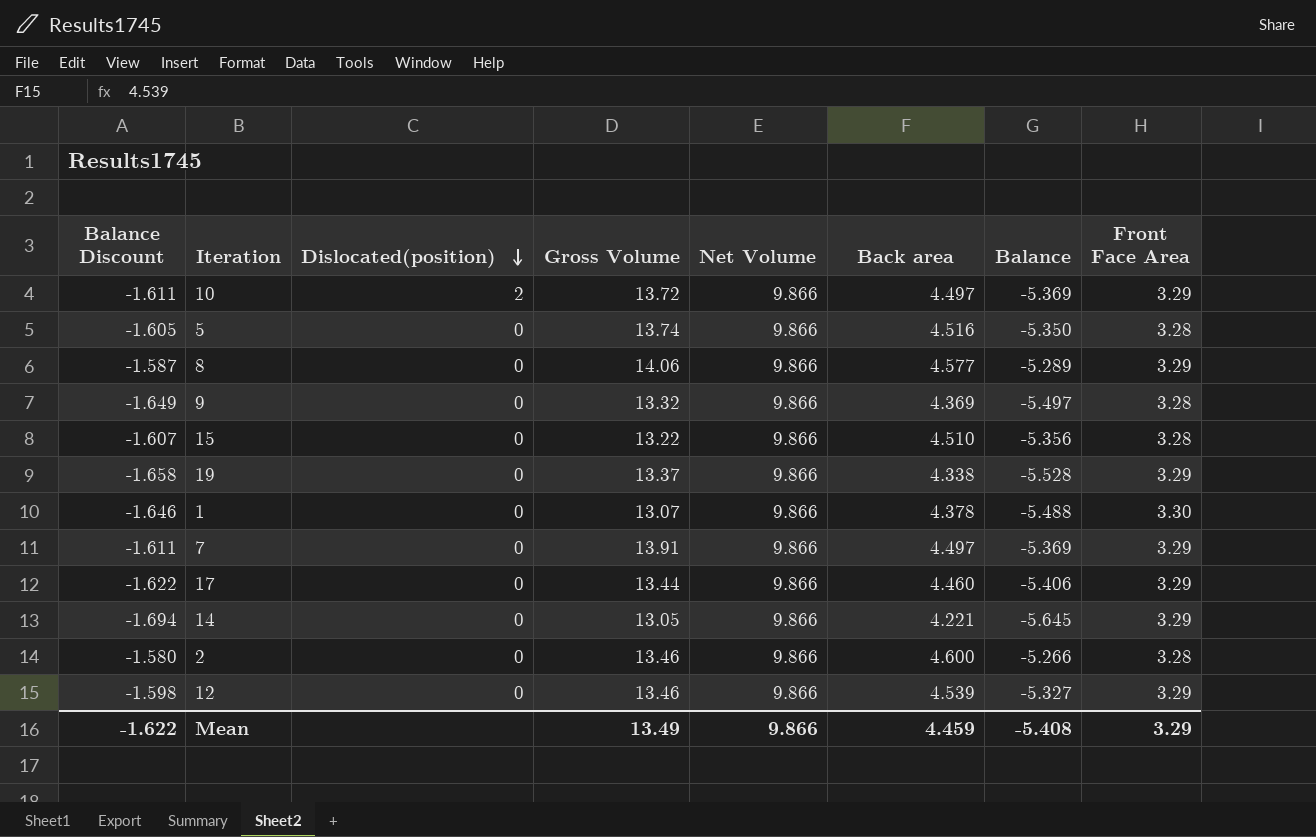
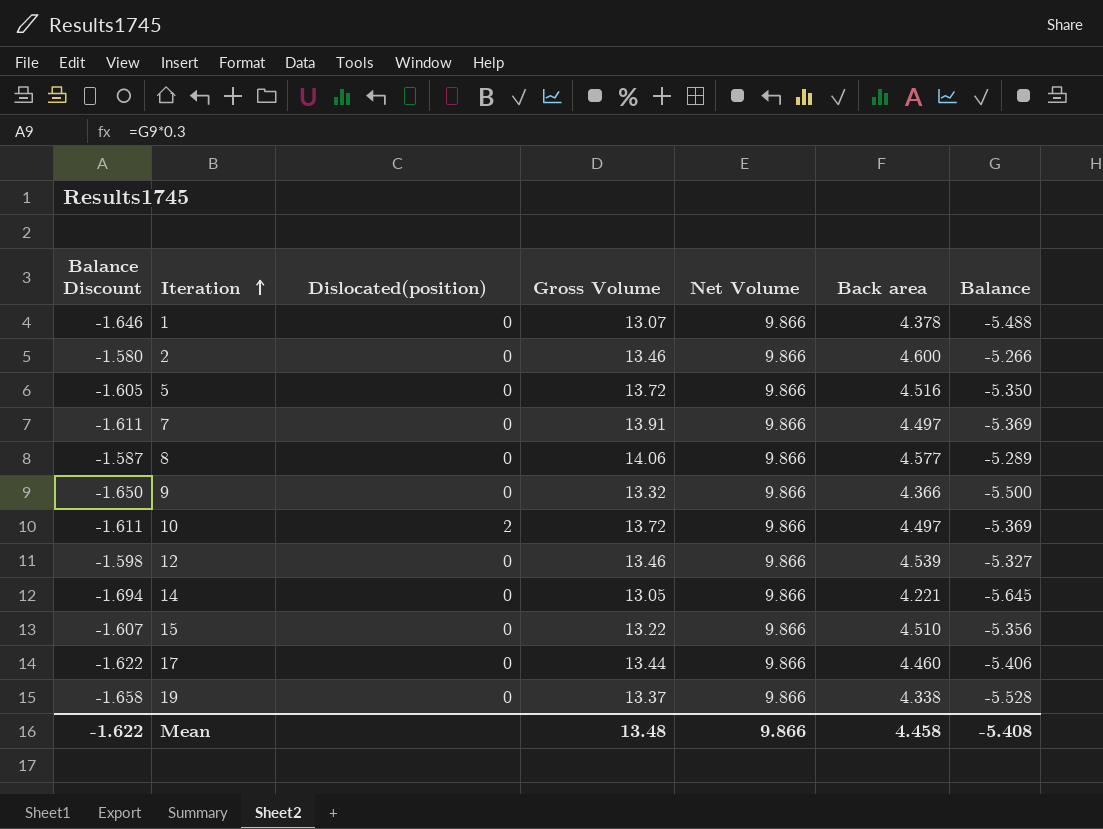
row order: Dislocated(position) descending -> Iteration ascending
column Front Face Area | position: 8 -> none
5 | Gross Volume: 13.74 -> 13.72
9 | Balance Discount: -1.649 -> -1.650
9 | Back area: 4.369 -> 4.366
9 | Balance: -5.497 -> -5.500
Mean | Gross Volume: 13.49 -> 13.48
Mean | Back area: 4.459 -> 4.458

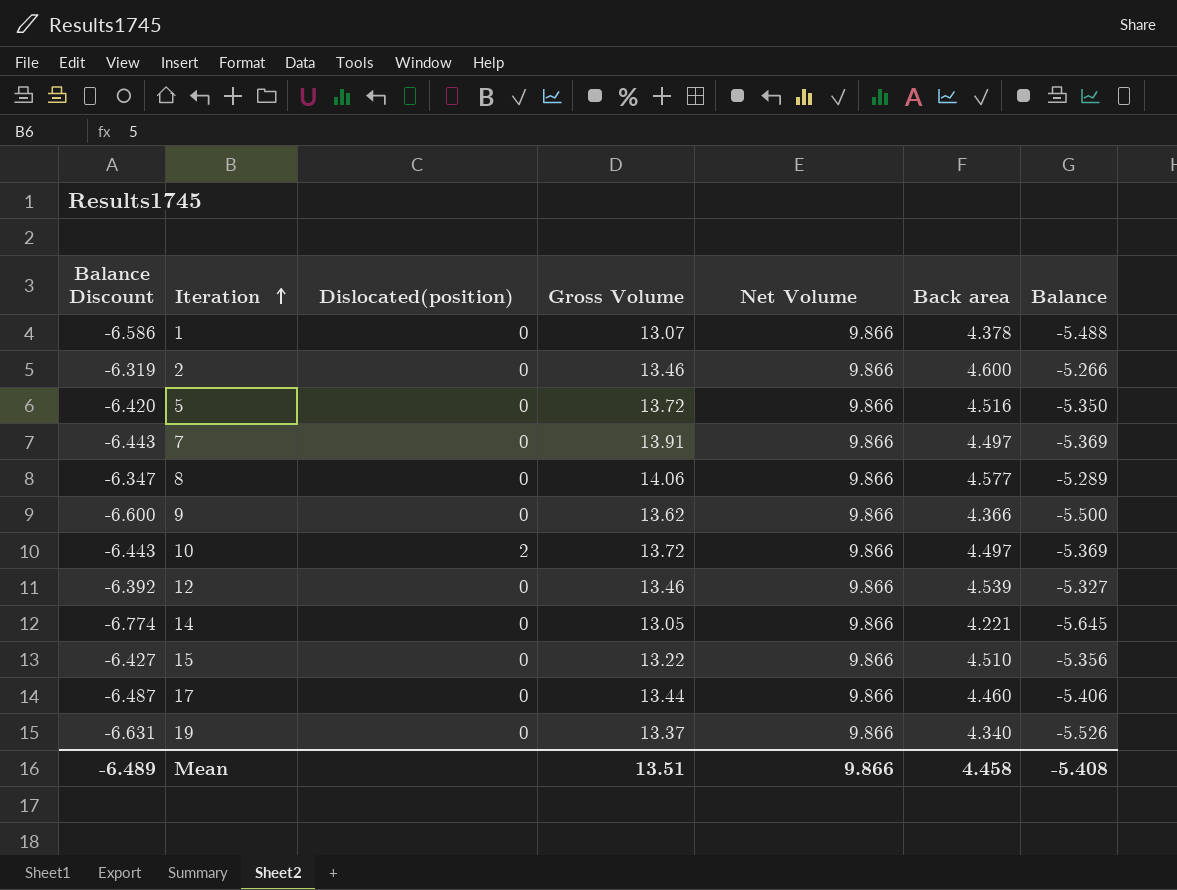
column Balance Discount | formula: [Balance] * 0.3 -> [Balance] * 1.2
9 | Gross Volume: 13.32 -> 13.62
19 | Back area: 4.338 -> 4.340
19 | Balance: -5.528 -> -5.526
Mean | Balance Discount: -1.622 -> -6.489
Mean | Gross Volume: 13.48 -> 13.51

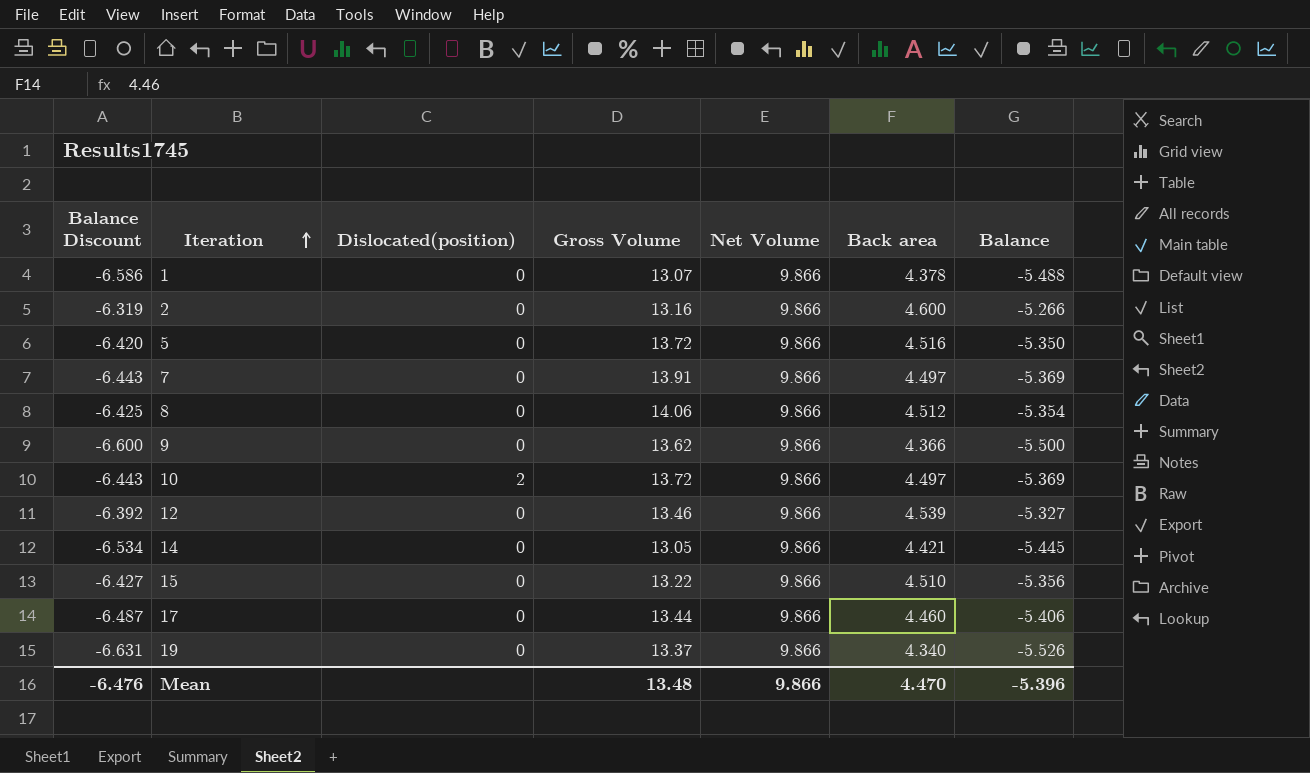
2 | Gross Volume: 13.46 -> 13.16
8 | Balance Discount: -6.347 -> -6.425
8 | Back area: 4.577 -> 4.512
8 | Balance: -5.289 -> -5.354
14 | Balance Discount: -6.774 -> -6.534
14 | Back area: 4.221 -> 4.421
14 | Balance: -5.645 -> -5.445
Mean | Balance Discount: -6.489 -> -6.476
Mean | Gross Volume: 13.51 -> 13.48
Mean | Back area: 4.458 -> 4.470
Mean | Balance: -5.408 -> -5.396

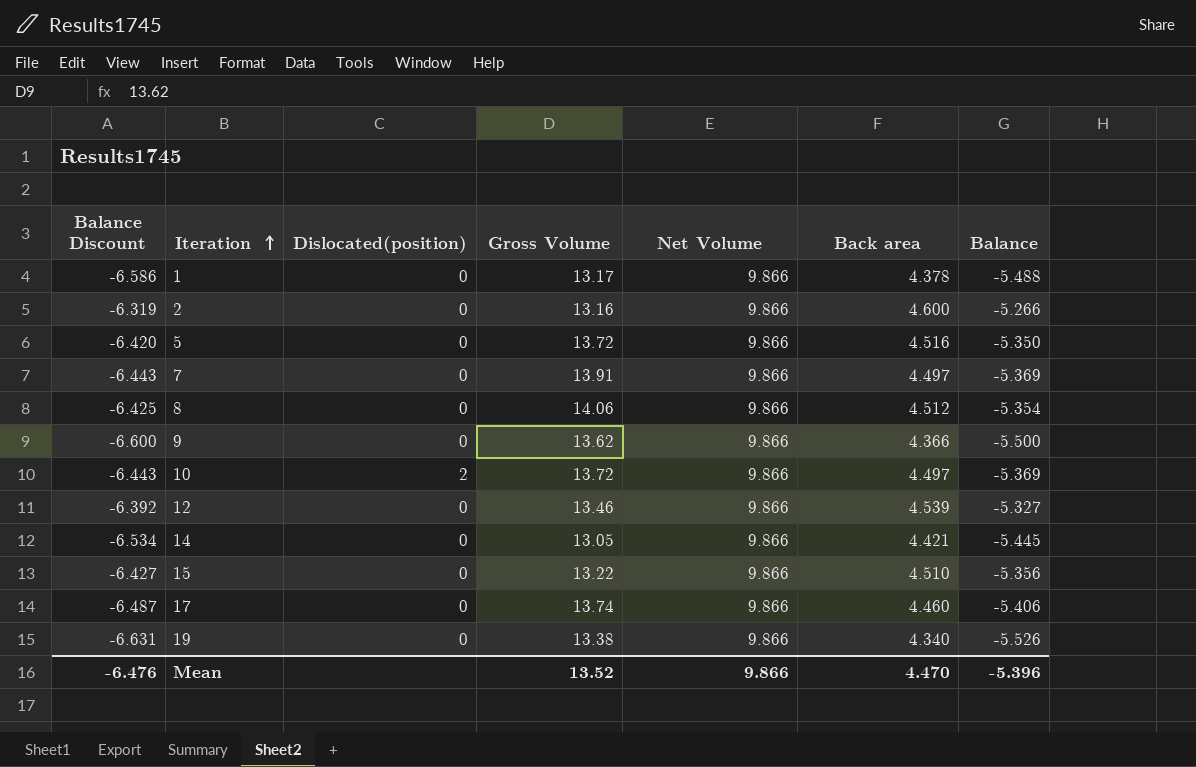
1 | Gross Volume: 13.07 -> 13.17
17 | Gross Volume: 13.44 -> 13.74
19 | Gross Volume: 13.37 -> 13.38
Mean | Gross Volume: 13.48 -> 13.52

